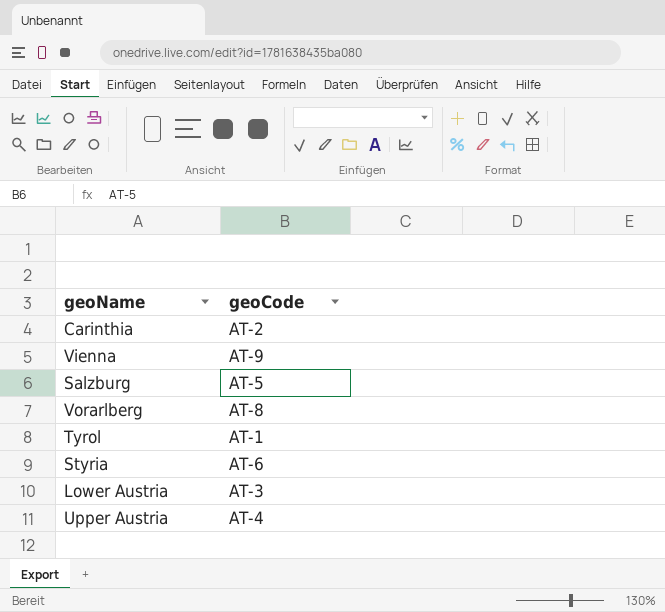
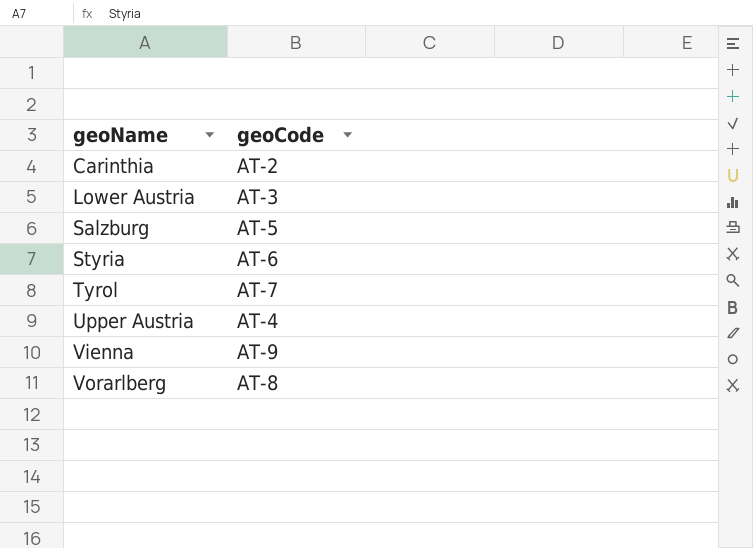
row order: none -> geoName ascending
Tyrol | geoCode: AT-1 -> AT-7

